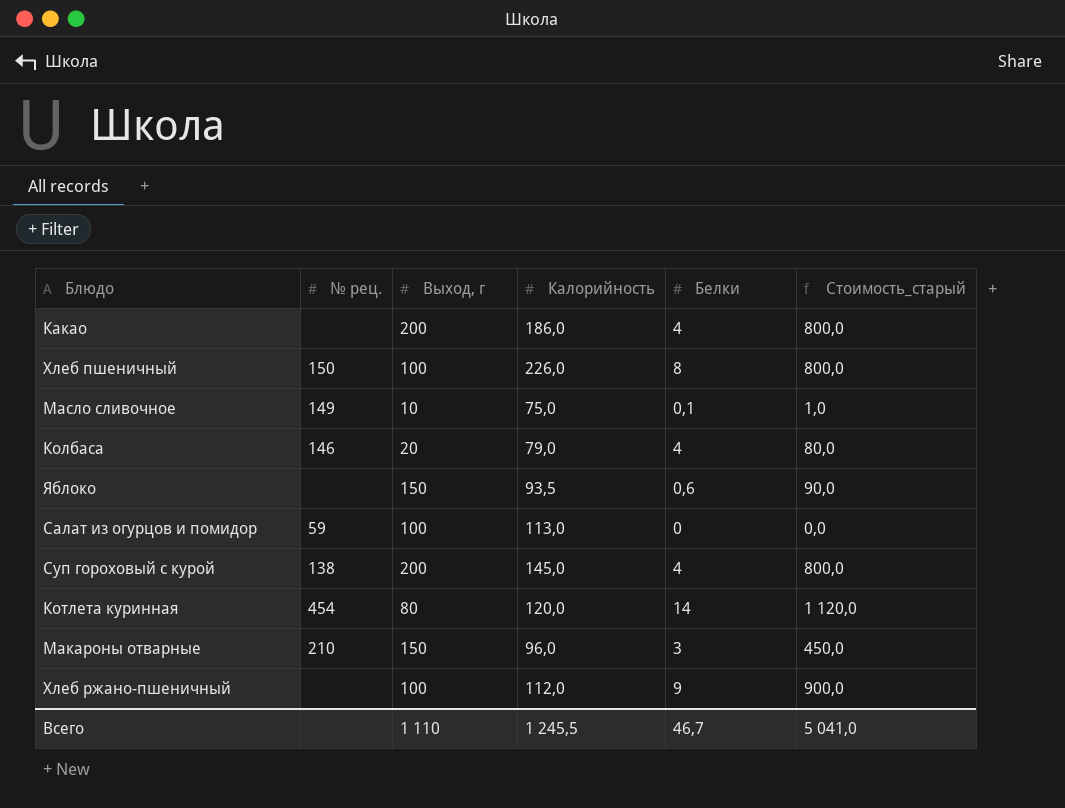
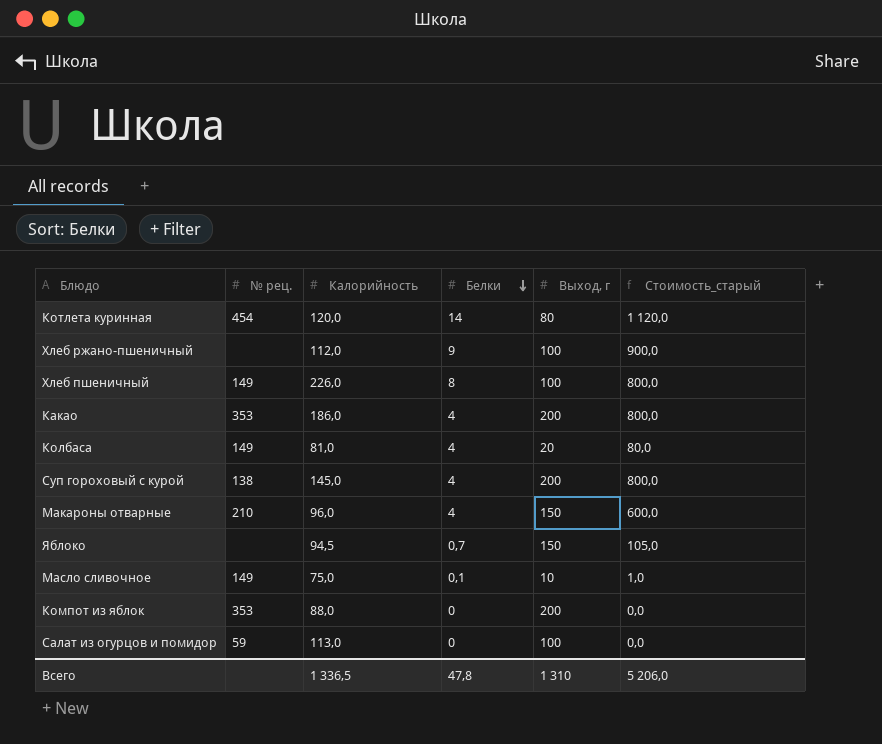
row order: none -> Белки descending
column Выход, г | position: 3 -> 5
Хлеб пшеничный | № рец.: 150 -> 149
Какао | № рец.: none -> 353
Колбаса | № рец.: 146 -> 149
Колбаса | Калорийность: 79,0 -> 81,0
Макароны отварные | Белки: 3 -> 4
Макароны отварные | Стоимость_старый: 450,0 -> 600,0
Яблоко | Калорийность: 93,5 -> 94,5
Яблоко | Белки: 0,6 -> 0,7
Яблоко | Стоимость_старый: 90,0 -> 105,0
row Компот из яблок: none -> 353 | 88,0 | 0 | 200 | 0,0
Всего | Калорийность: 1 245,5 -> 1 336,5
Всего | Белки: 46,7 -> 47,8
Всего | Выход, г: 1 110 -> 1 310
Всего | Стоимость_старый: 5 041,0 -> 5 206,0

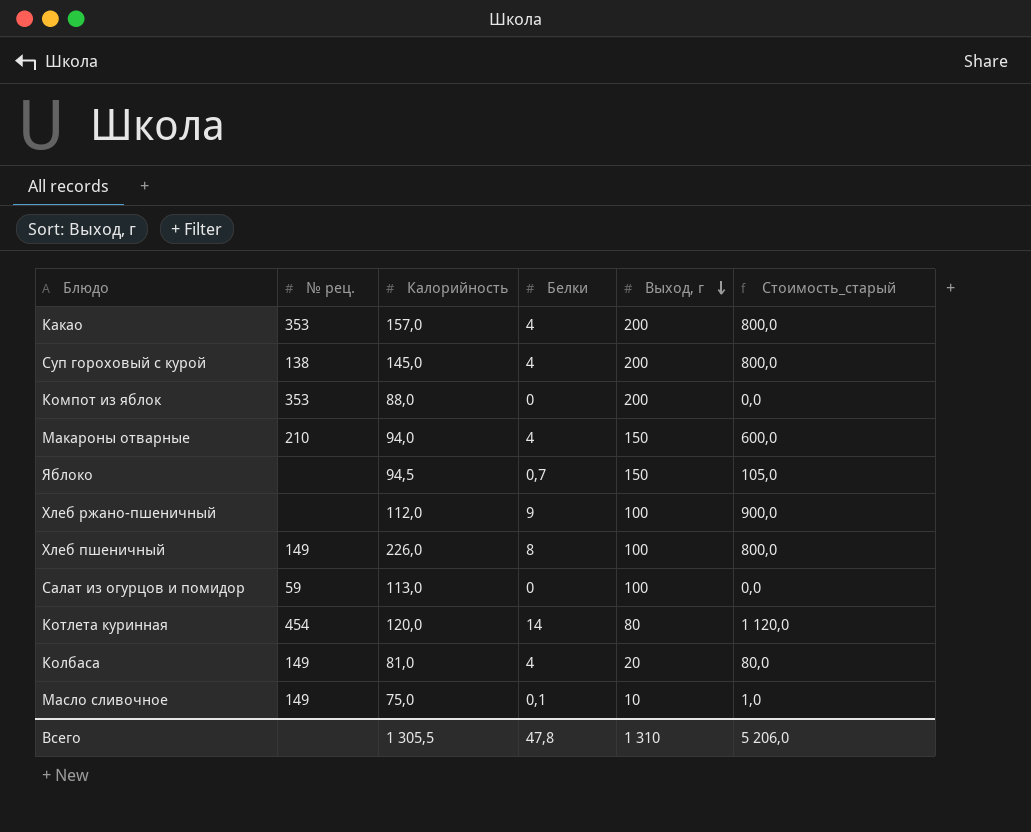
row order: Белки descending -> Выход, г descending
Какао | Калорийность: 186,0 -> 157,0
Макароны отварные | Калорийность: 96,0 -> 94,0
Всего | Калорийность: 1 336,5 -> 1 305,5

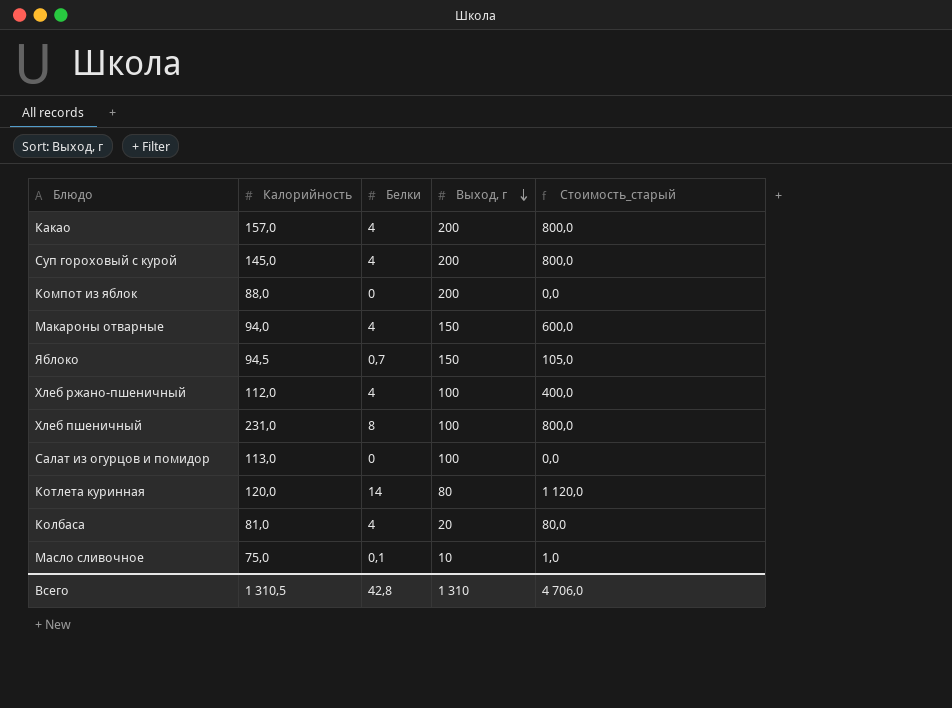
column № рец. | position: 2 -> none
Хлеб ржано-пшеничный | Белки: 9 -> 4
Хлеб ржано-пшеничный | Стоимость_старый: 900,0 -> 400,0
Хлеб пшеничный | Калорийность: 226,0 -> 231,0
Всего | Калорийность: 1 305,5 -> 1 310,5
Всего | Белки: 47,8 -> 42,8
Всего | Стоимость_старый: 5 206,0 -> 4 706,0

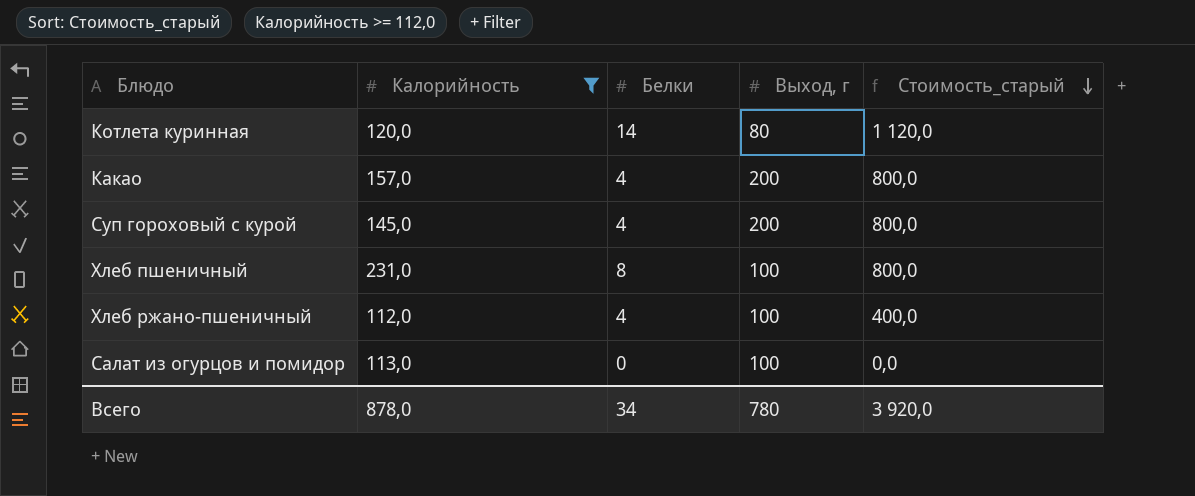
filter: none -> Калорийность >= 112,0
row order: Выход, г descending -> Стоимость_старый descending
Всего | Калорийность: 1 310,5 -> 878,0
Всего | Белки: 42,8 -> 34
Всего | Выход, г: 1 310 -> 780
Всего | Стоимость_старый: 4 706,0 -> 3 920,0

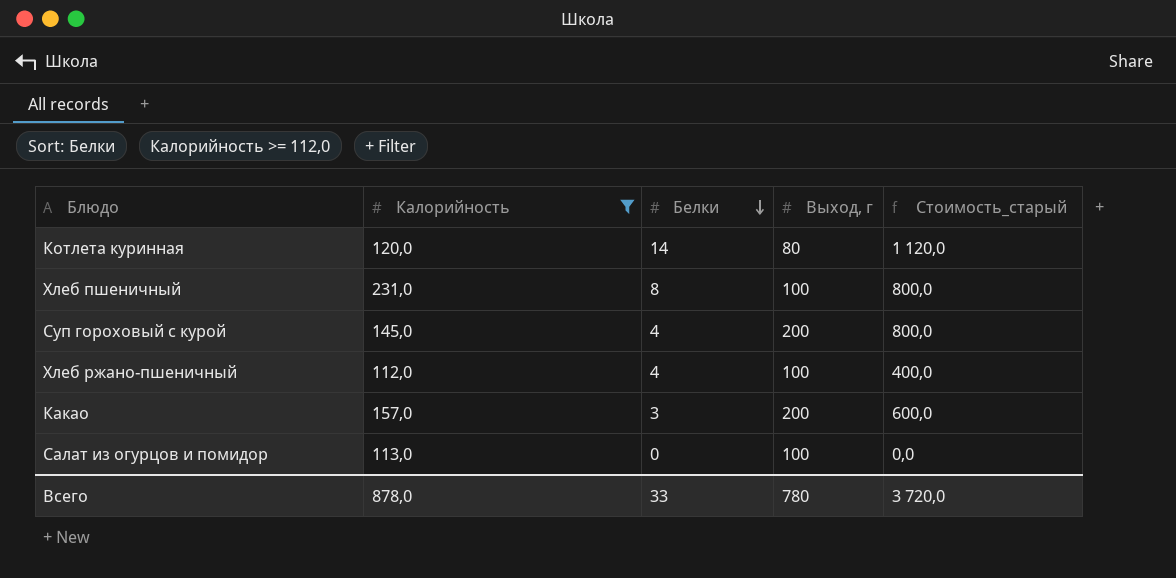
row order: Стоимость_старый descending -> Белки descending
Какао | Белки: 4 -> 3
Какао | Стоимость_старый: 800,0 -> 600,0
Всего | Белки: 34 -> 33
Всего | Стоимость_старый: 3 920,0 -> 3 720,0

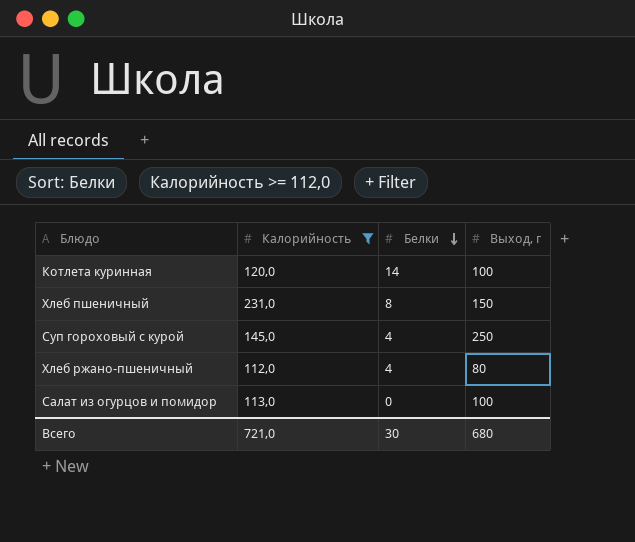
column Стоимость_старый | formula: [Белки] * [Выход, г] -> none
row Какао: 157,0 | 3 | 200 | 600,0 -> none
Котлета куринная | Выход, г: 80 -> 100
Хлеб пшеничный | Выход, г: 100 -> 150
Суп гороховый с курой | Выход, г: 200 -> 250
Хлеб ржано-пшеничный | Выход, г: 100 -> 80
Всего | Калорийность: 878,0 -> 721,0
Всего | Белки: 33 -> 30
Всего | Выход, г: 780 -> 680

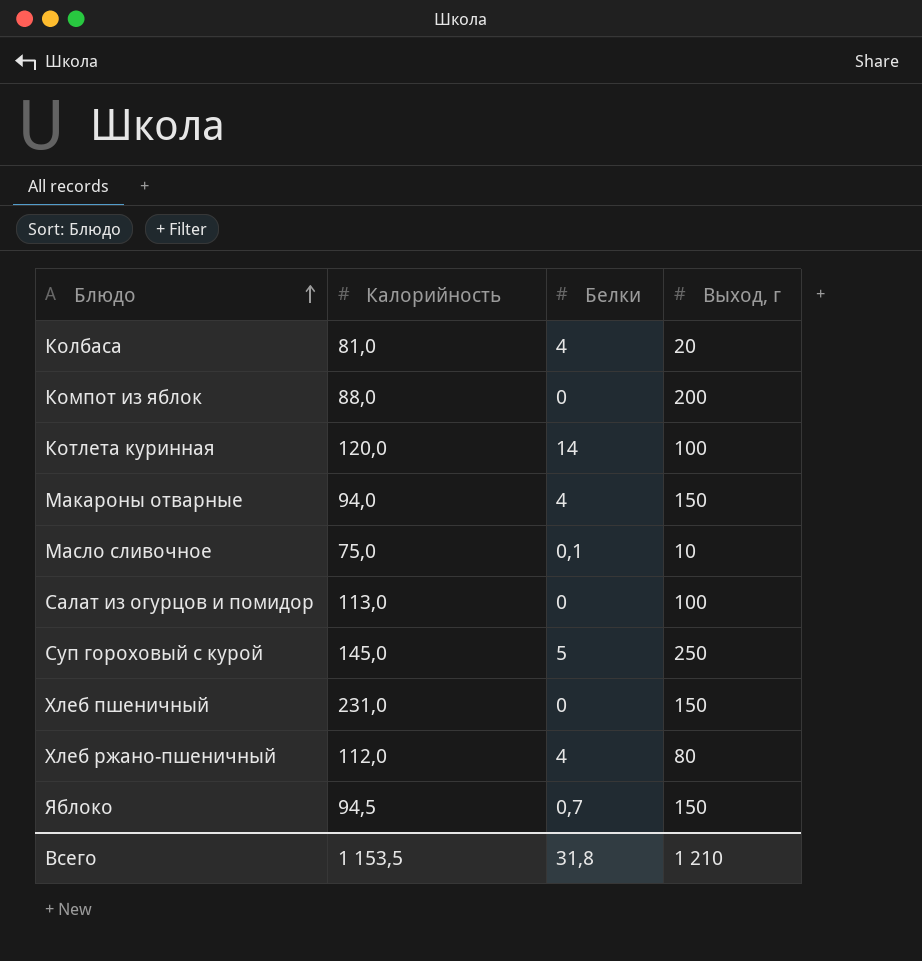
filter: Калорийность >= 112,0 -> none
row order: Белки descending -> Блюдо ascending
Суп гороховый с курой | Белки: 4 -> 5
Хлеб пшеничный | Белки: 8 -> 0
Всего | Калорийность: 721,0 -> 1 153,5
Всего | Белки: 30 -> 31,8
Всего | Выход, г: 680 -> 1 210

